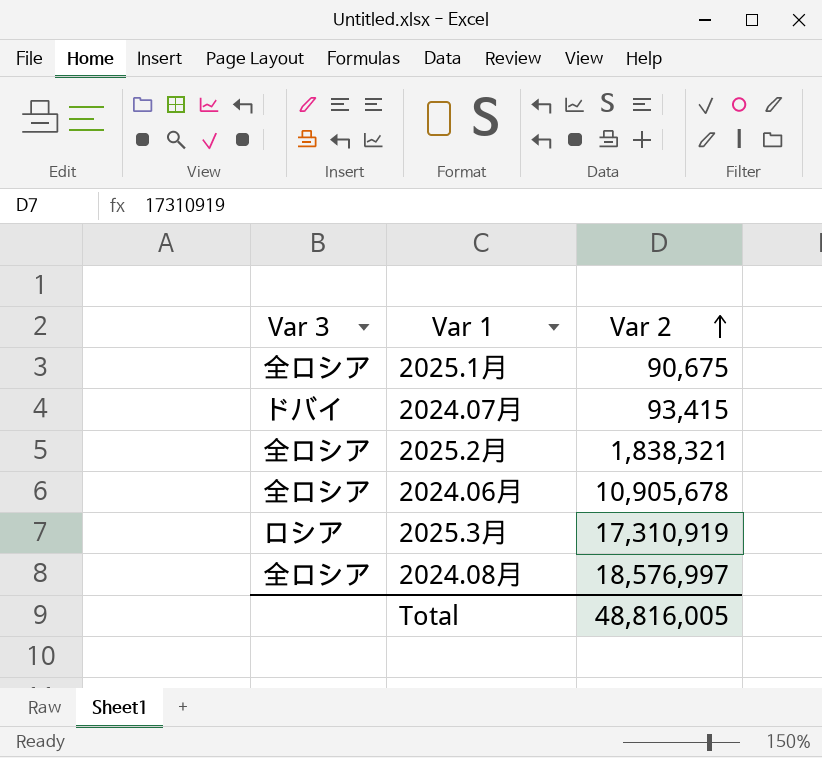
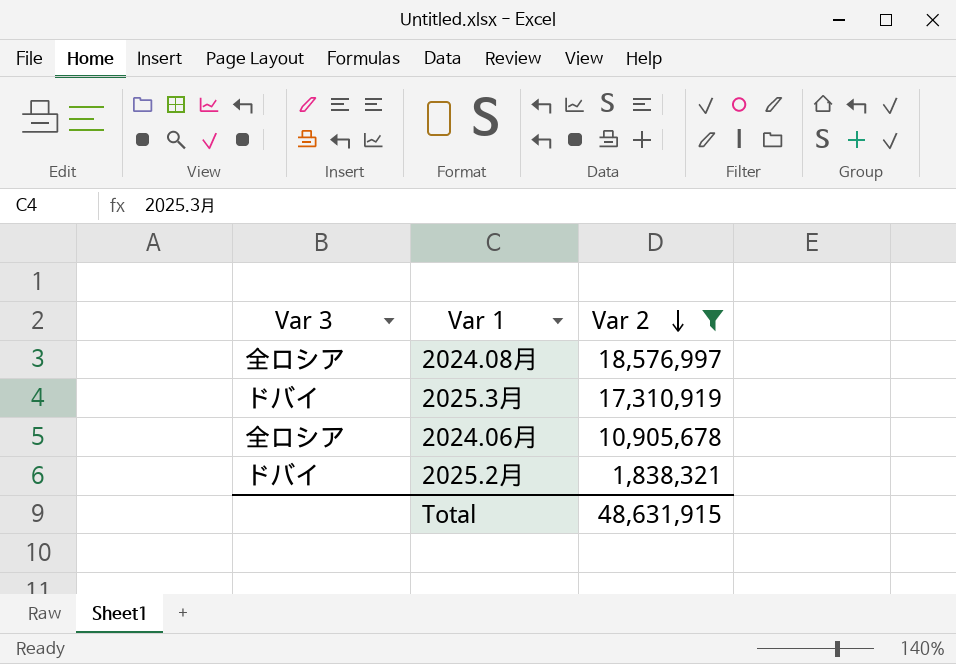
filter: none -> Var 2 >= 1,838,321
row order: Var 2 ascending -> Var 2 descending
2025.3月 | Var 3: ロシア -> ドバイ
2025.2月 | Var 3: 全ロシア -> ドバイ
Total | Var 2: 48,816,005 -> 48,631,915

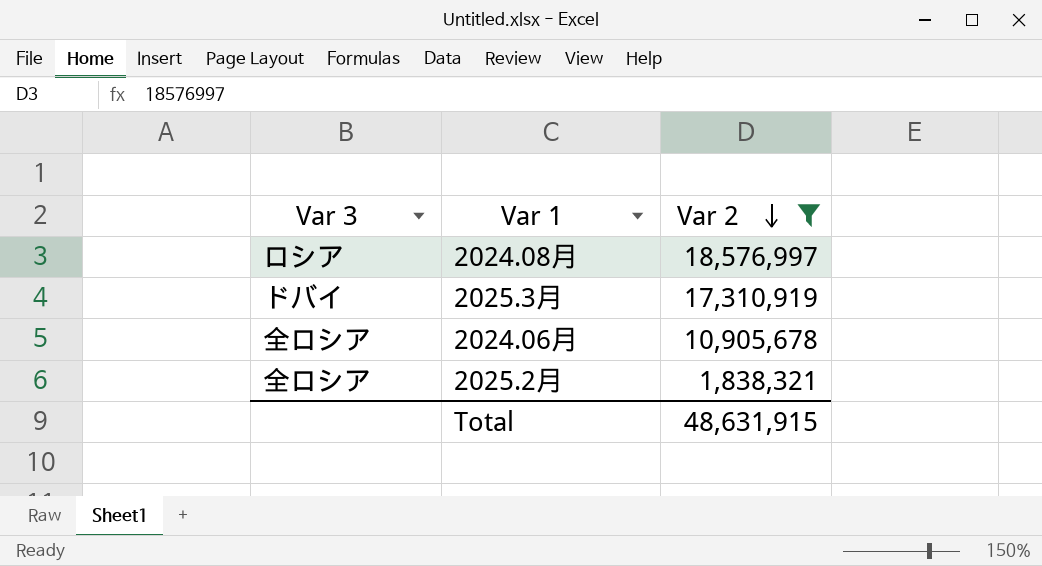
2024.08月 | Var 3: 全ロシア -> ロシア
2025.2月 | Var 3: ドバイ -> 全ロシア

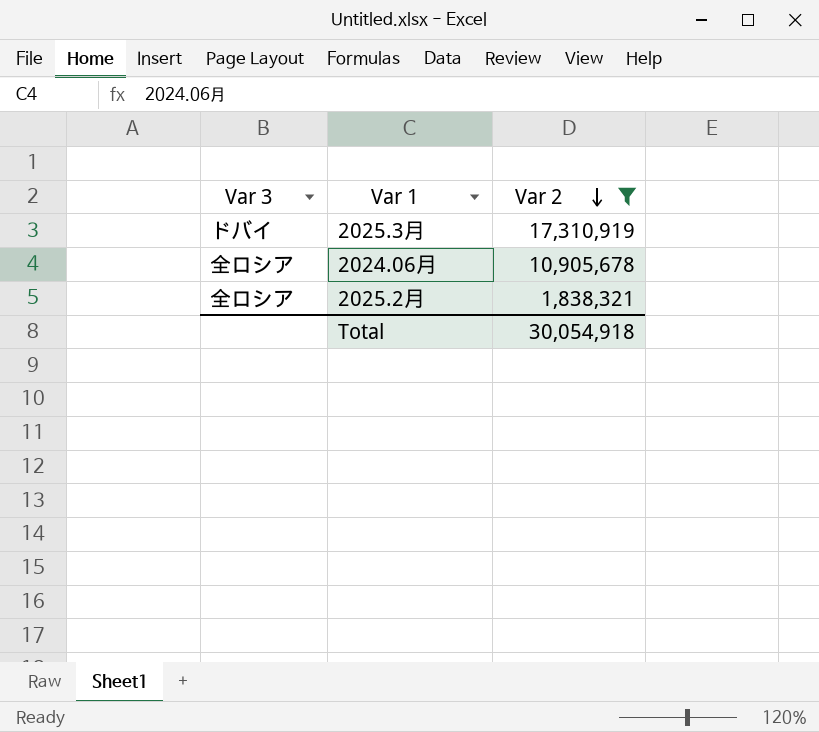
row 2024.08月: ロシア | 18,576,997 -> none
Total | Var 2: 48,631,915 -> 30,054,918

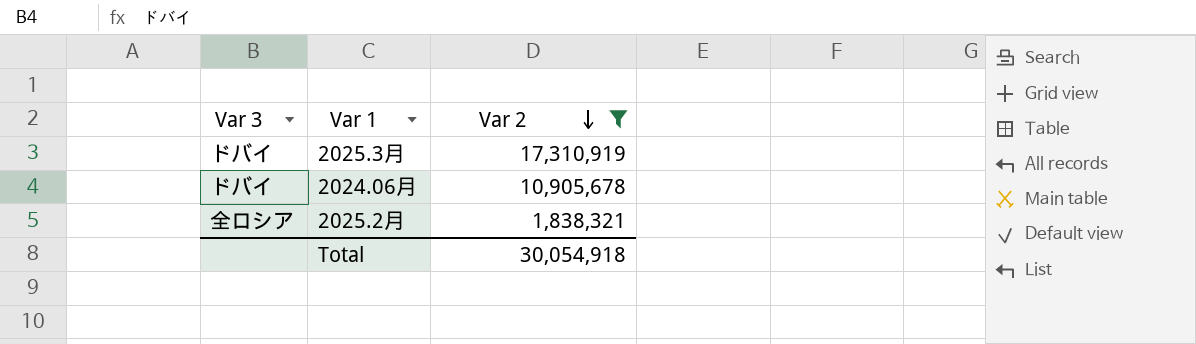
2024.06月 | Var 3: 全ロシア -> ドバイ

